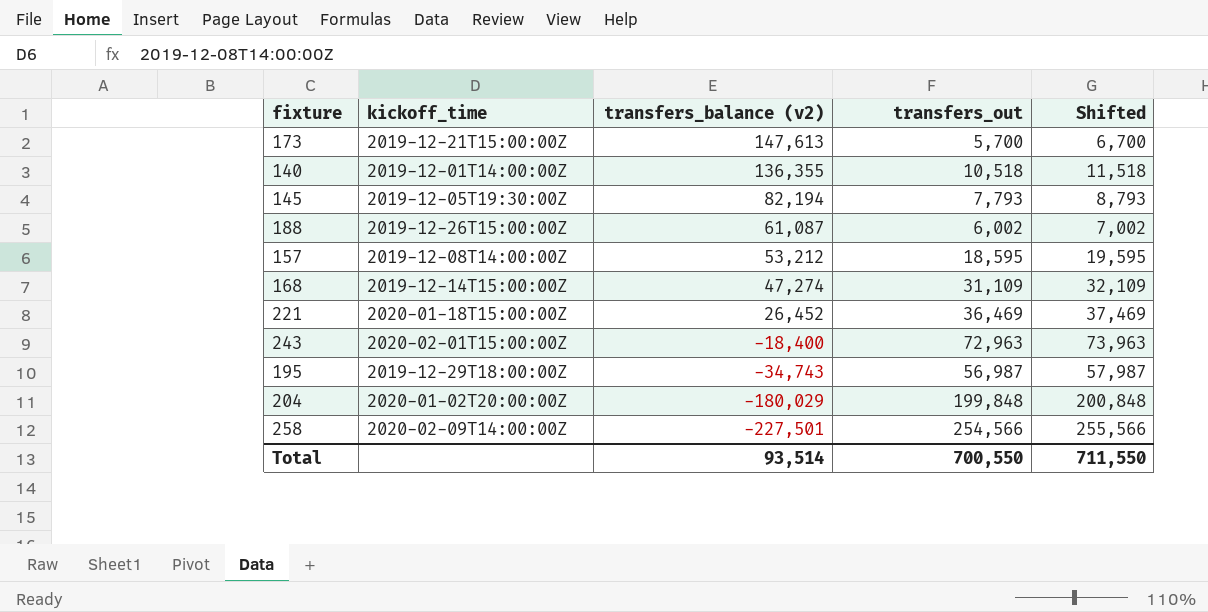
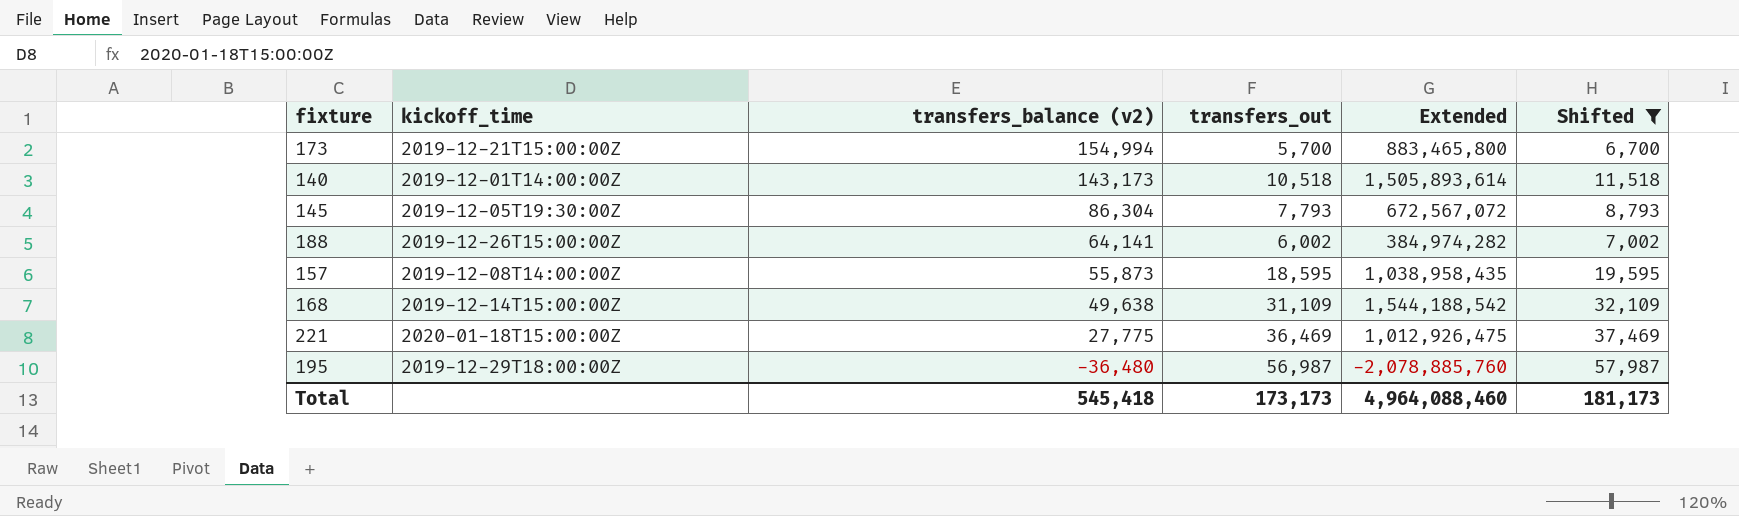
filter: none -> Shifted <= 57,987
column Extended | formula: none -> [transfers_balance (v2)] * [transfers_out]
173 | transfers_balance (v2): 147,613 -> 154,994
140 | transfers_balance (v2): 136,355 -> 143,173
145 | transfers_balance (v2): 82,194 -> 86,304
188 | transfers_balance (v2): 61,087 -> 64,141
157 | transfers_balance (v2): 53,212 -> 55,873
168 | transfers_balance (v2): 47,274 -> 49,638
221 | transfers_balance (v2): 26,452 -> 27,775
195 | transfers_balance (v2): -34,743 -> -36,480
Total | transfers_balance (v2): 93,514 -> 545,418
Total | transfers_out: 700,550 -> 173,173
Total | Shifted: 711,550 -> 181,173

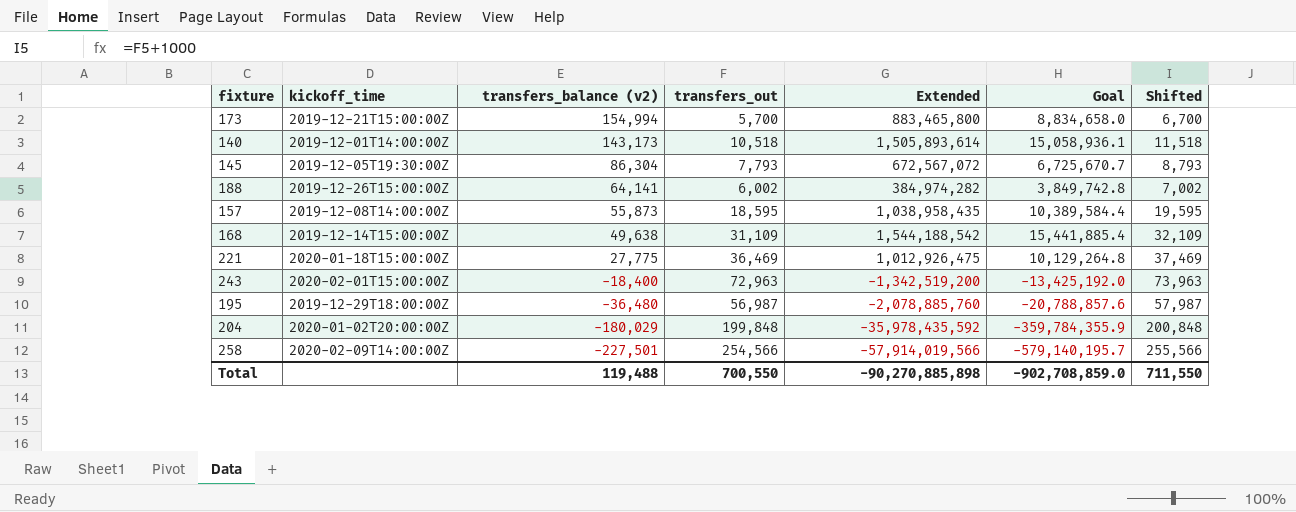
filter: Shifted <= 57,987 -> none
column Goal | formula: none -> [Extended] * 0.01
Total | transfers_balance (v2): 545,418 -> 119,488
Total | transfers_out: 173,173 -> 700,550
Total | Extended: 4,964,088,460 -> -90,270,885,898
Total | Shifted: 181,173 -> 711,550

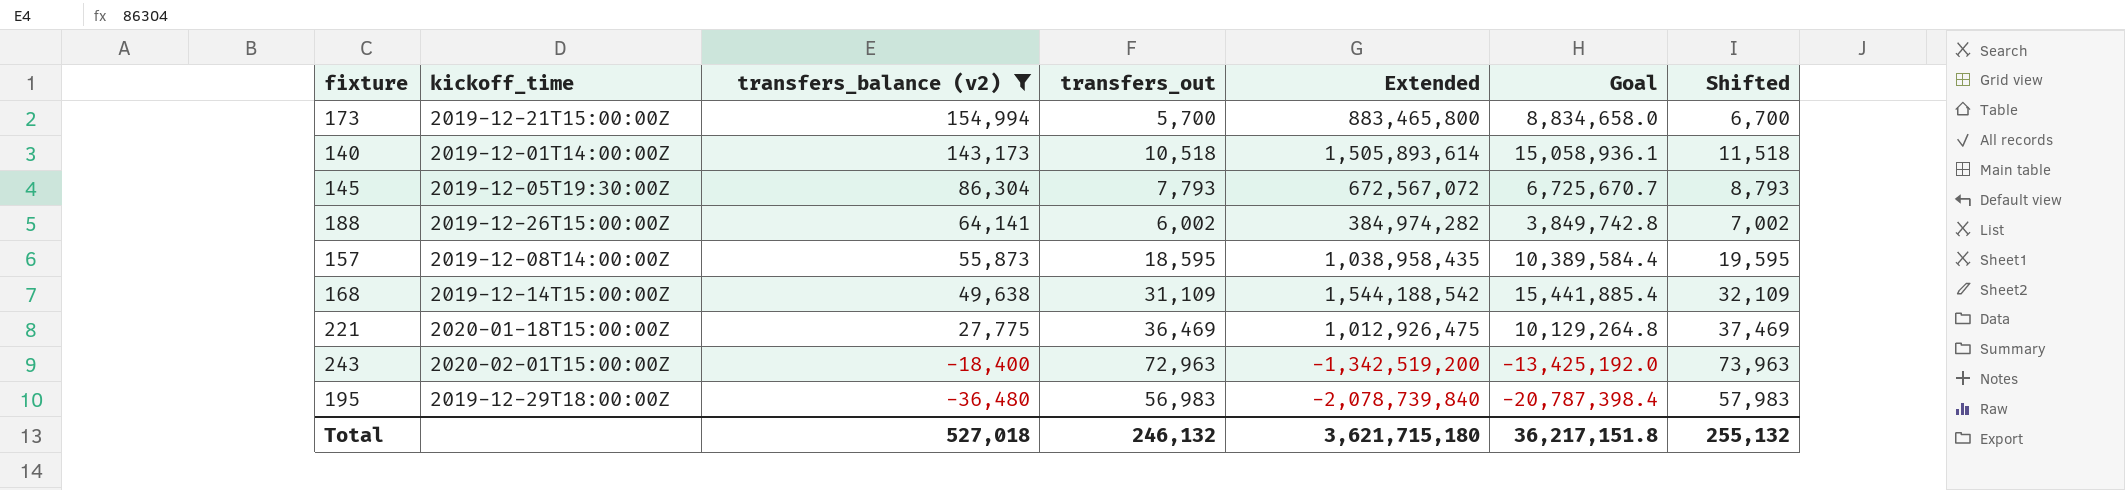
filter: none -> transfers_balance (v2) >= -36,480
195 | transfers_out: 56,987 -> 56,983
195 | Extended: -2,078,885,760 -> -2,078,739,840
195 | Goal: -20,788,857.6 -> -20,787,398.4
195 | Shifted: 57,987 -> 57,983
Total | transfers_balance (v2): 119,488 -> 527,018
Total | transfers_out: 700,550 -> 246,132
Total | Extended: -90,270,885,898 -> 3,621,715,180
Total | Goal: -902,708,859.0 -> 36,217,151.8
Total | Shifted: 711,550 -> 255,132

